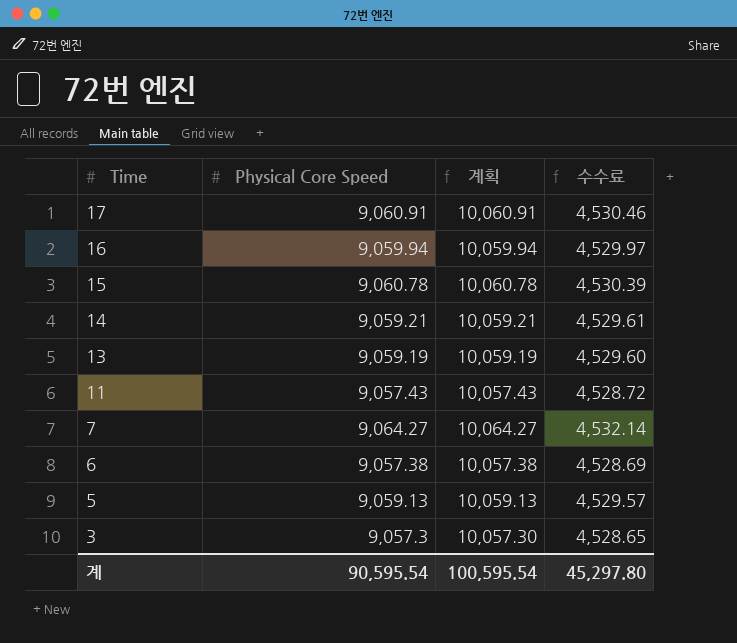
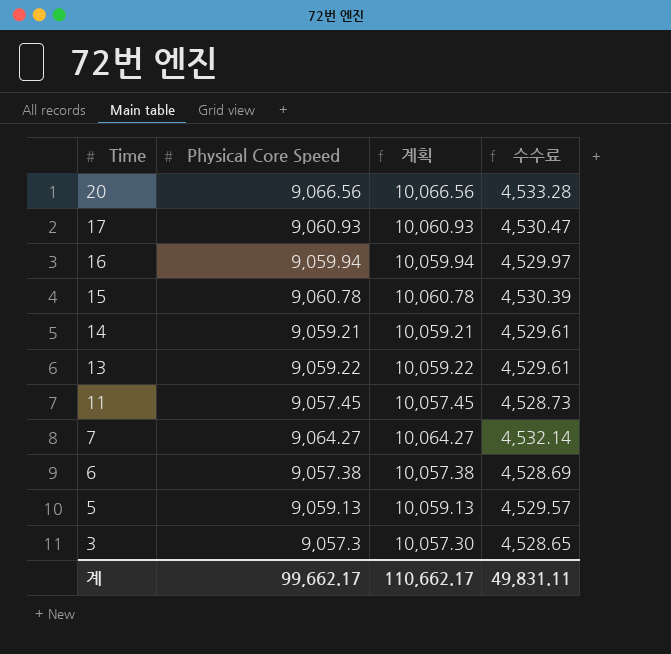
row 20: none -> 9,066.56 | 10,066.56 | 4,533.28
17 | Physical Core Speed: 9,060.91 -> 9,060.93
17 | 계획: 10,060.91 -> 10,060.93
17 | 수수료: 4,530.46 -> 4,530.47
13 | Physical Core Speed: 9,059.19 -> 9,059.22
13 | 계획: 10,059.19 -> 10,059.22
13 | 수수료: 4,529.60 -> 4,529.61
11 | Physical Core Speed: 9,057.43 -> 9,057.45
11 | 계획: 10,057.43 -> 10,057.45
11 | 수수료: 4,528.72 -> 4,528.73
계 | Physical Core Speed: 90,595.54 -> 99,662.17
계 | 계획: 100,595.54 -> 110,662.17
계 | 수수료: 45,297.80 -> 49,831.11

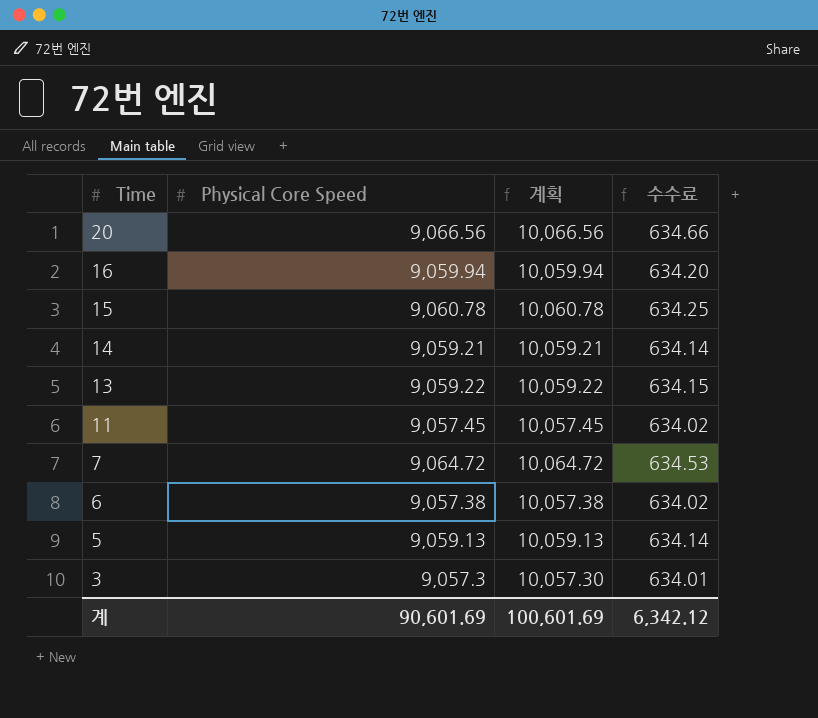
column 수수료 | formula: [Physical Core Speed] * 0.5 -> [Physical Core Speed] * 0.07
row 17: 9,060.93 | 10,060.93 | 4,530.47 -> none
7 | Physical Core Speed: 9,064.27 -> 9,064.72
7 | 계획: 10,064.27 -> 10,064.72
계 | Physical Core Speed: 99,662.17 -> 90,601.69
계 | 계획: 110,662.17 -> 100,601.69
계 | 수수료: 49,831.11 -> 6,342.12

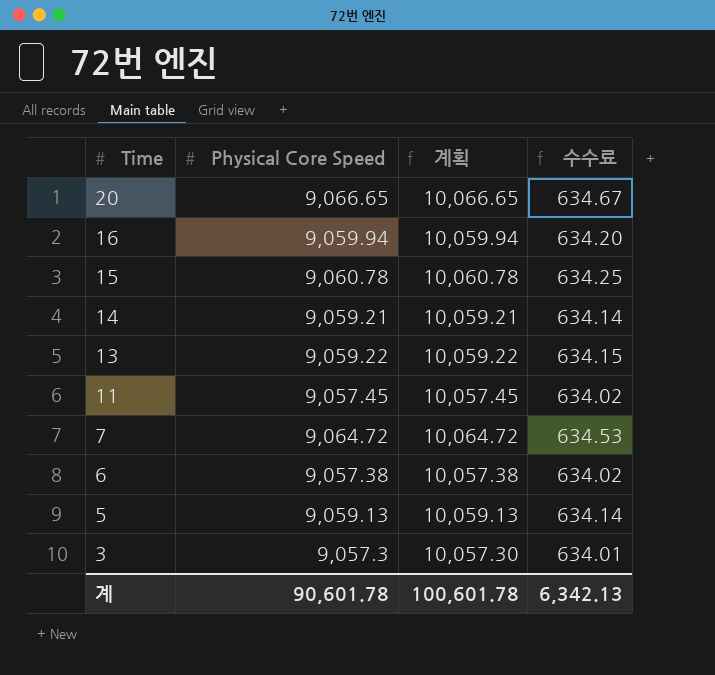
20 | Physical Core Speed: 9,066.56 -> 9,066.65
20 | 계획: 10,066.56 -> 10,066.65
20 | 수수료: 634.66 -> 634.67
계 | Physical Core Speed: 90,601.69 -> 90,601.78
계 | 계획: 100,601.69 -> 100,601.78
계 | 수수료: 6,342.12 -> 6,342.13

